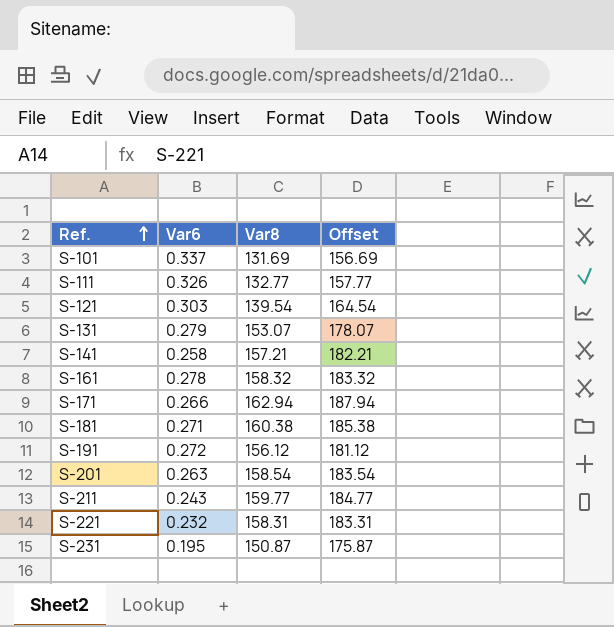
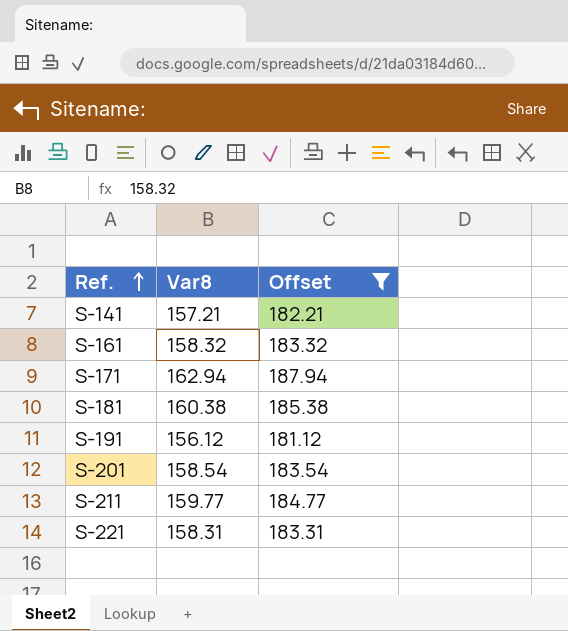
filter: none -> Offset >= 181.12
column Var6 | position: 2 -> none

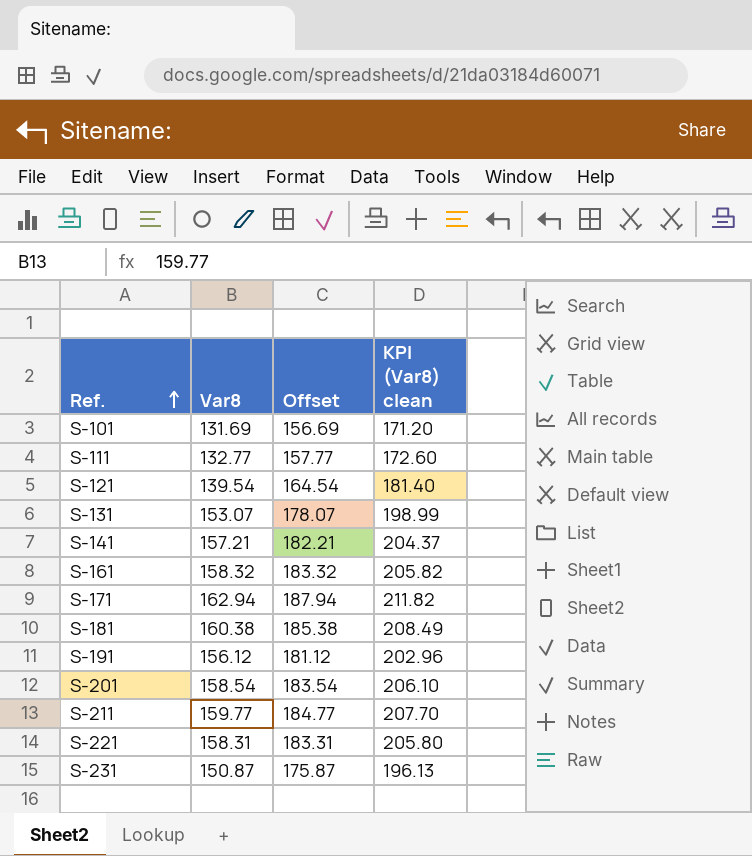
filter: Offset >= 181.12 -> none
column KPI (Var8) clean | formula: none -> [Var8] * 1.3

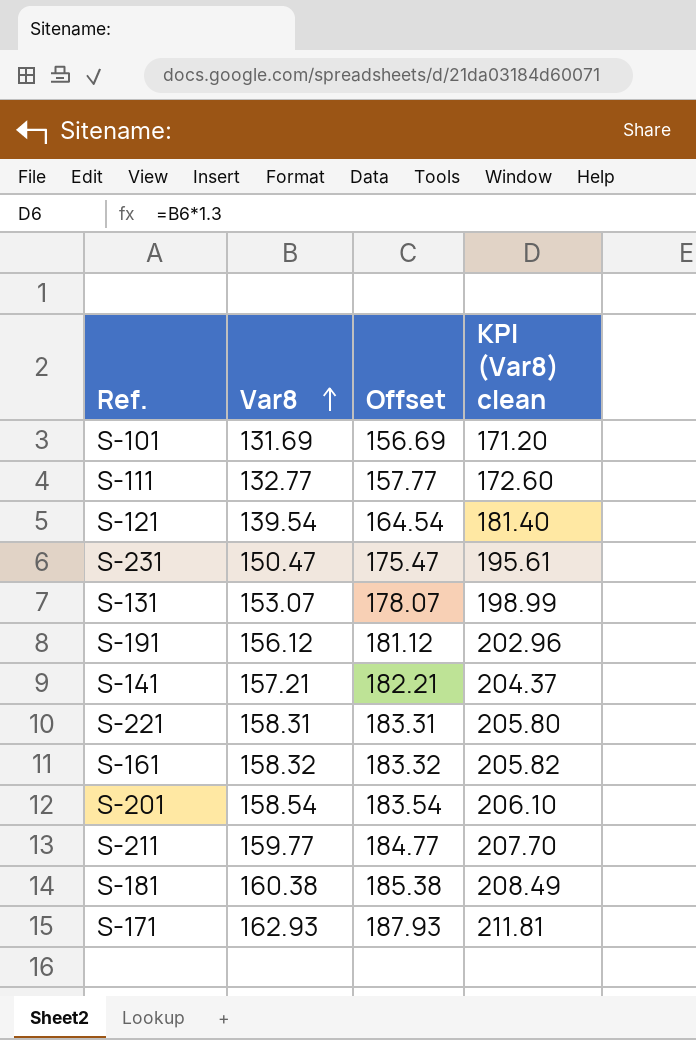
row order: Ref. ascending -> Var8 ascending
S-231 | Var8: 150.87 -> 150.47
S-231 | Offset: 175.87 -> 175.47
S-231 | KPI (Var8) clean: 196.13 -> 195.61
S-171 | Var8: 162.94 -> 162.93
S-171 | Offset: 187.94 -> 187.93
S-171 | KPI (Var8) clean: 211.82 -> 211.81

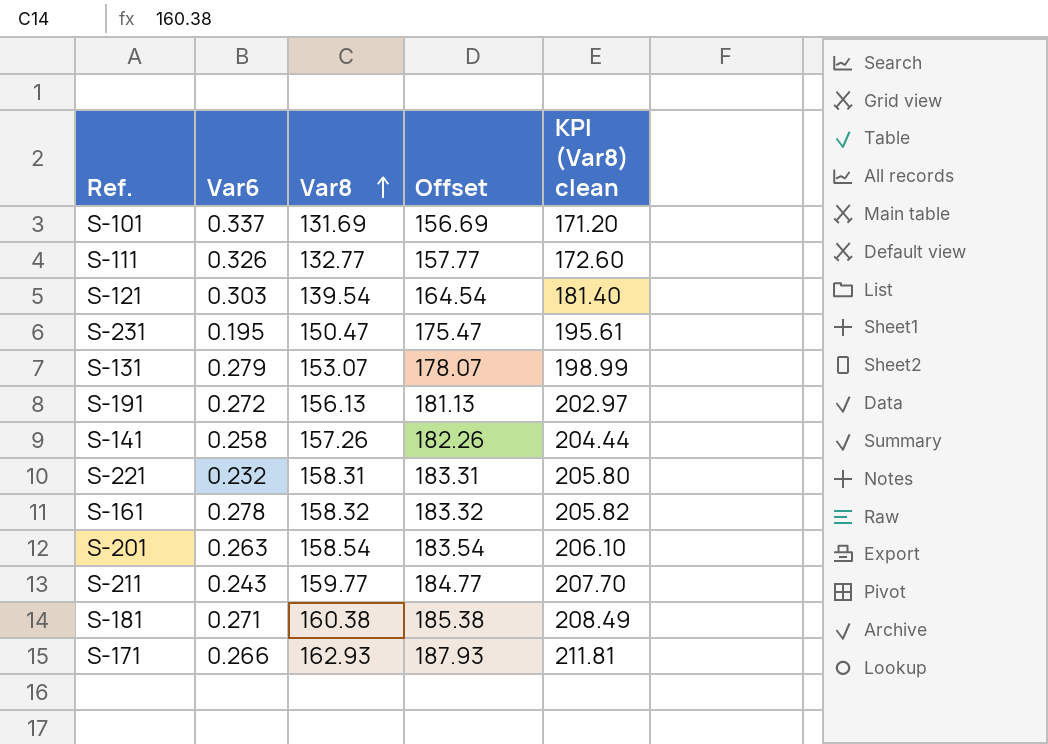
column Var6 | position: none -> 2
S-191 | Var8: 156.12 -> 156.13
S-191 | Offset: 181.12 -> 181.13
S-191 | KPI (Var8) clean: 202.96 -> 202.97
S-141 | Var8: 157.21 -> 157.26
S-141 | Offset: 182.21 -> 182.26
S-141 | KPI (Var8) clean: 204.37 -> 204.44

